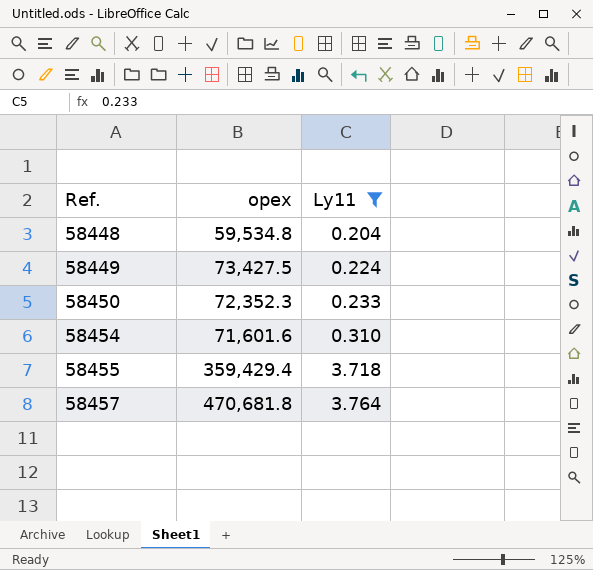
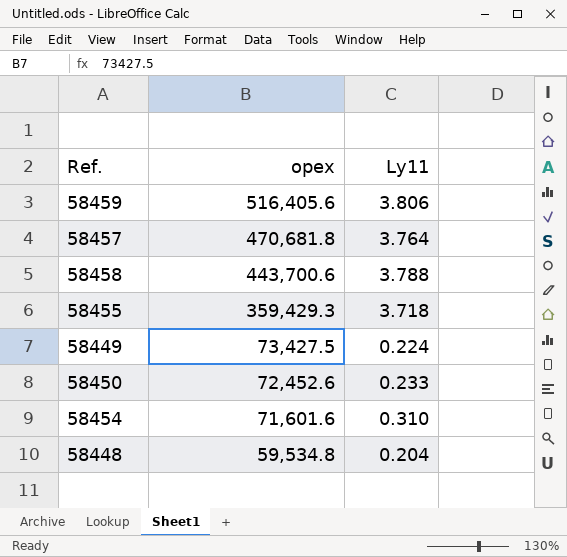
filter: Ly11 <= 3.764 -> none
row order: Ref. ascending -> opex descending
58455 | opex: 359,429.4 -> 359,429.3
58450 | opex: 72,352.3 -> 72,452.6

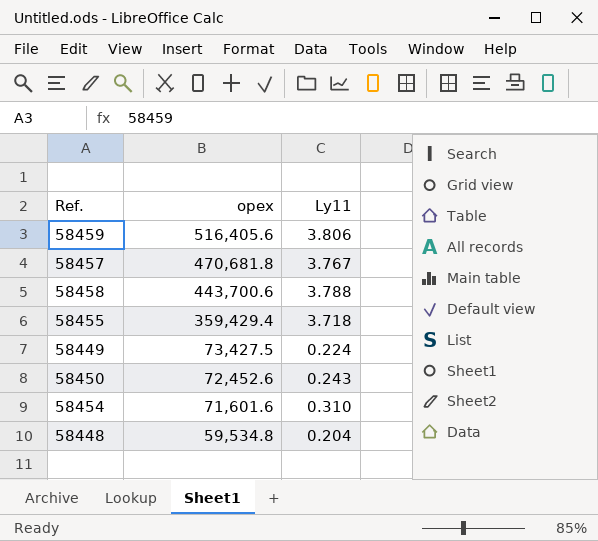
58457 | Ly11: 3.764 -> 3.767
58455 | opex: 359,429.3 -> 359,429.4
58450 | Ly11: 0.233 -> 0.243

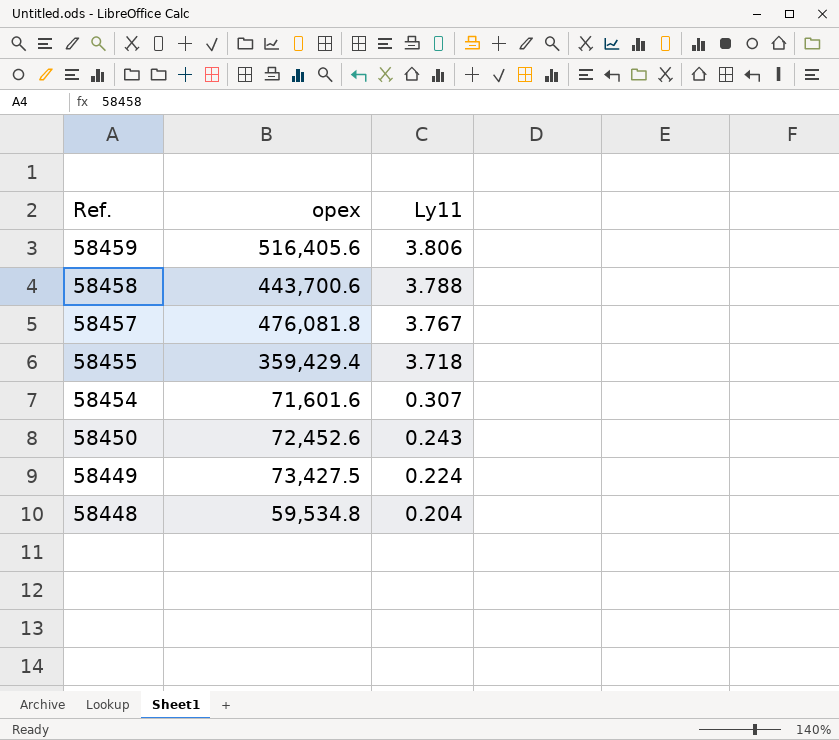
row order: opex descending -> Ref. descending
58457 | opex: 470,681.8 -> 476,081.8
58454 | Ly11: 0.310 -> 0.307

